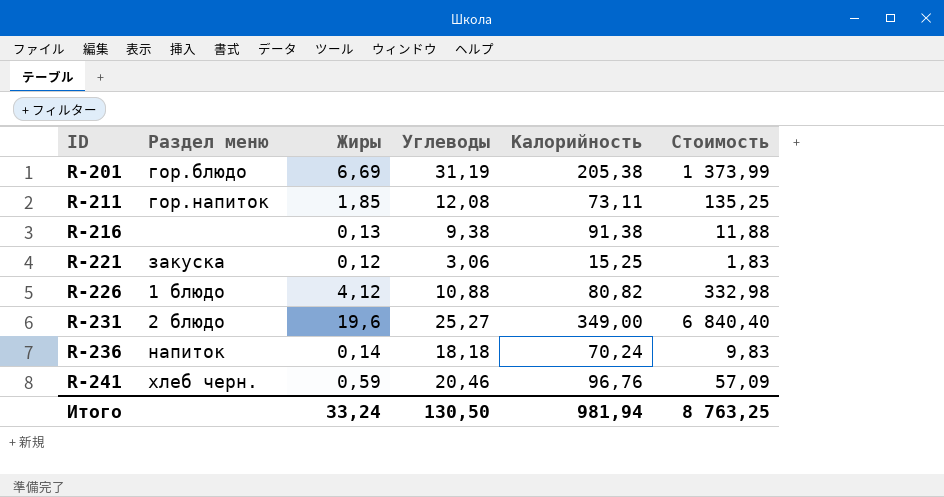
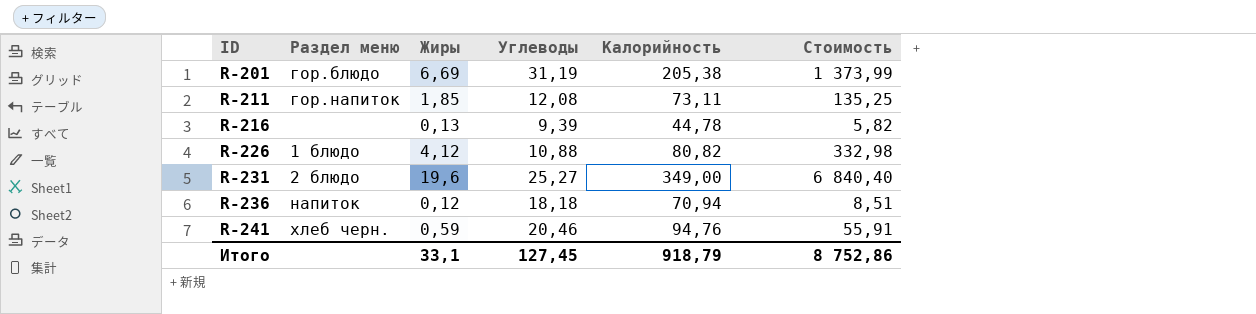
row R-221: закуска | 0,12 | 3,06 | 15,25 | 1,83 -> none
R-216 | Углеводы: 9,38 -> 9,39
R-216 | Калорийность: 91,38 -> 44,78
R-216 | Стоимость: 11,88 -> 5,82
R-236 | Жиры: 0,14 -> 0,12
R-236 | Калорийность: 70,24 -> 70,94
R-236 | Стоимость: 9,83 -> 8,51
R-241 | Калорийность: 96,76 -> 94,76
R-241 | Стоимость: 57,09 -> 55,91
Итого | Жиры: 33,24 -> 33,1
Итого | Углеводы: 130,50 -> 127,45
Итого | Калорийность: 981,94 -> 918,79
Итого | Стоимость: 8 763,25 -> 8 752,86

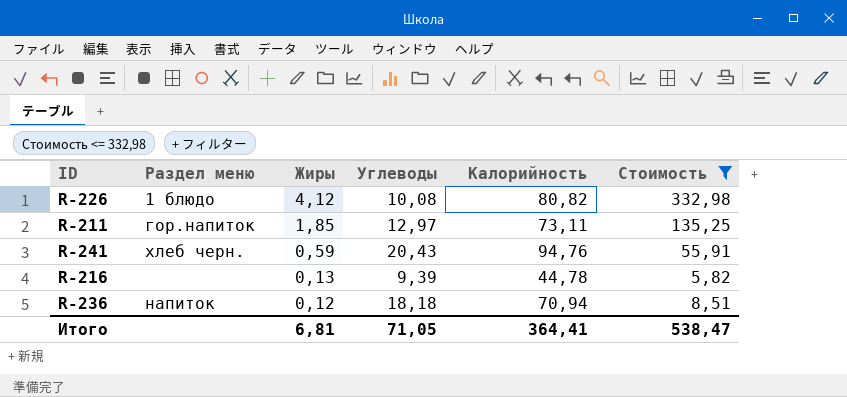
filter: none -> Стоимость <= 332,98
row order: ID ascending -> Жиры descending
R-226 | Углеводы: 10,88 -> 10,08
R-211 | Углеводы: 12,08 -> 12,97
R-241 | Углеводы: 20,46 -> 20,43
Итого | Жиры: 33,1 -> 6,81
Итого | Углеводы: 127,45 -> 71,05
Итого | Калорийность: 918,79 -> 364,41
Итого | Стоимость: 8 752,86 -> 538,47

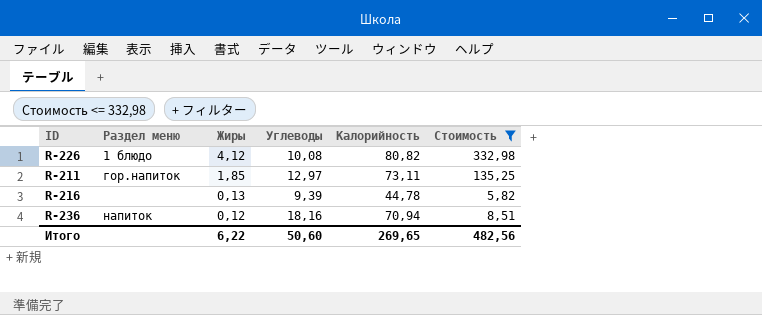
row R-241: хлеб черн. | 0,59 | 20,43 | 94,76 | 55,91 -> none
R-236 | Углеводы: 18,18 -> 18,16
Итого | Жиры: 6,81 -> 6,22
Итого | Углеводы: 71,05 -> 50,60
Итого | Калорийность: 364,41 -> 269,65
Итого | Стоимость: 538,47 -> 482,56

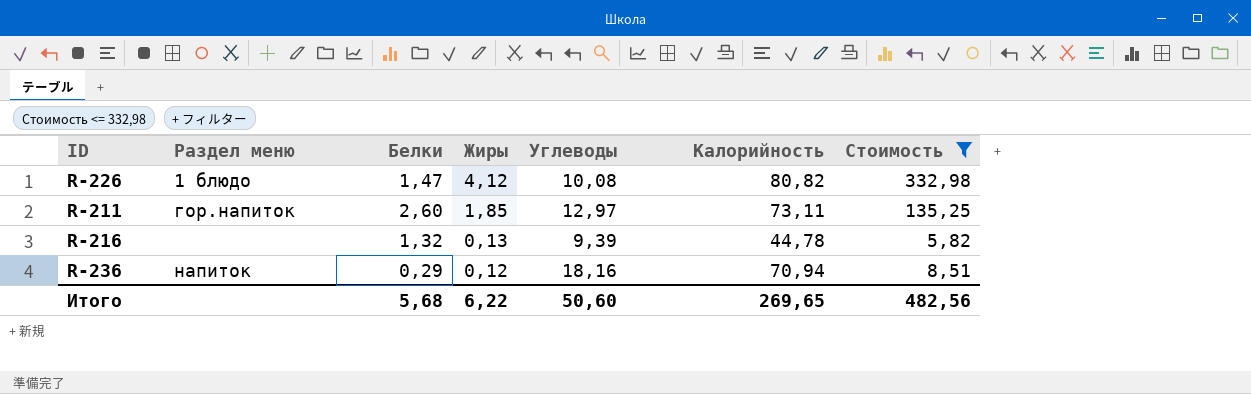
column Белки | position: none -> 3

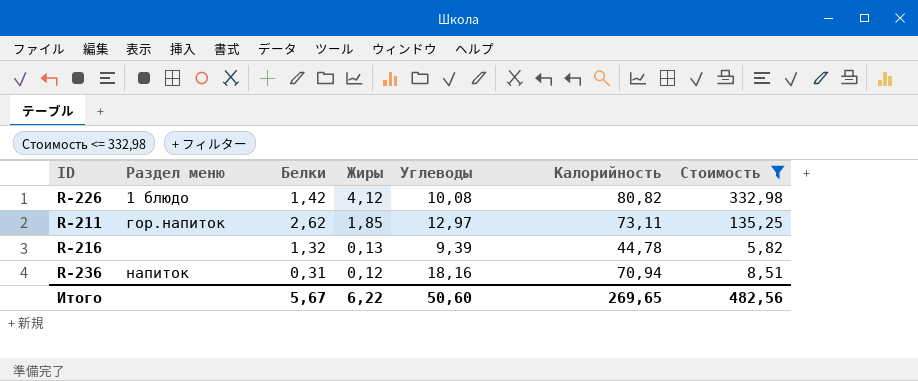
R-226 | Белки: 1,47 -> 1,42
R-211 | Белки: 2,60 -> 2,62
R-236 | Белки: 0,29 -> 0,31
Итого | Белки: 5,68 -> 5,67

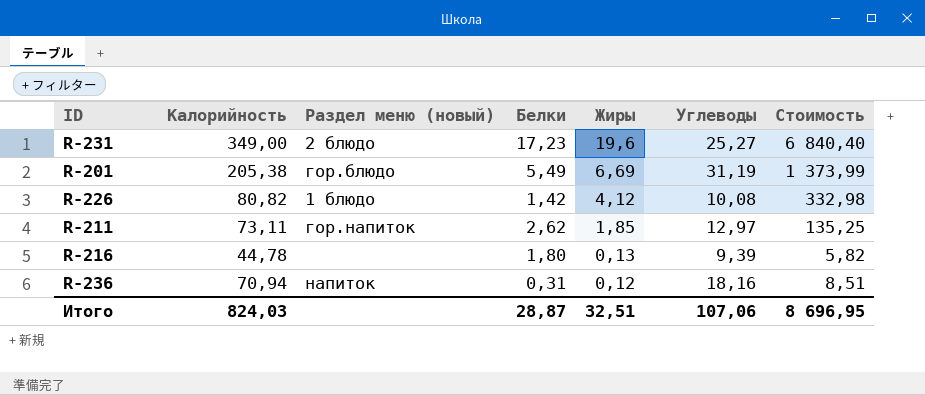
filter: Стоимость <= 332,98 -> none
column Калорийность | position: 6 -> 2
column name: Раздел меню -> Раздел меню (новый)
R-216 | Белки: 1,32 -> 1,80
Итого | Калорийность: 269,65 -> 824,03
Итого | Белки: 5,67 -> 28,87
Итого | Жиры: 6,22 -> 32,51
Итого | Углеводы: 50,60 -> 107,06
Итого | Стоимость: 482,56 -> 8 696,95

